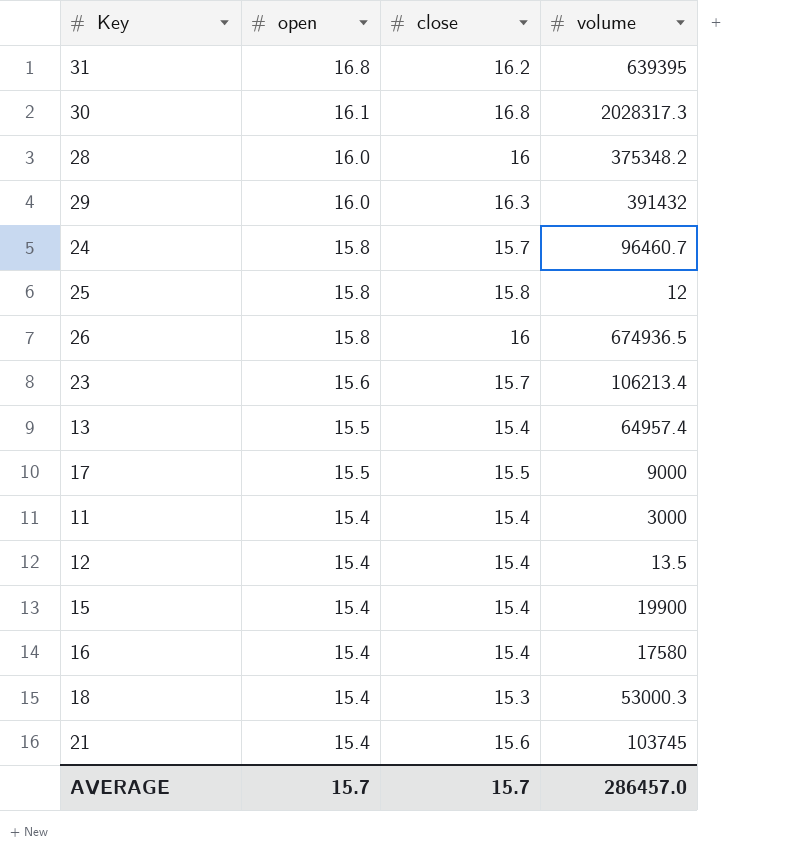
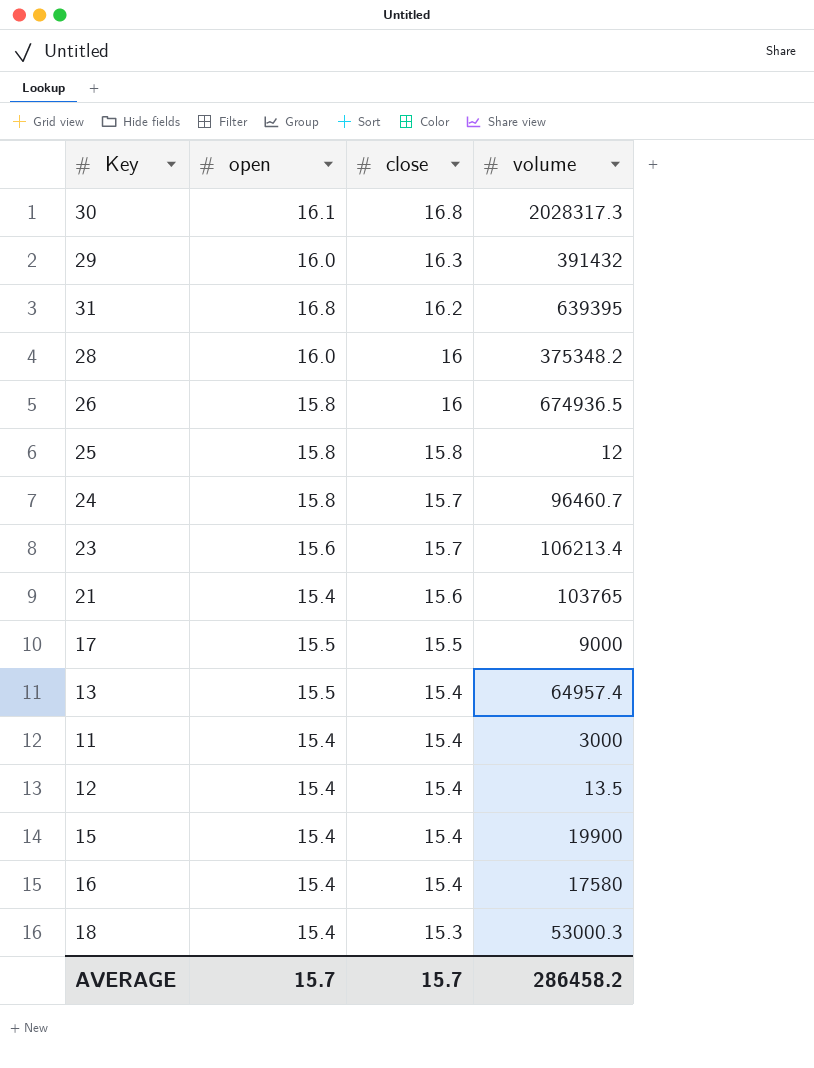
row order: open descending -> close descending
21 | volume: 103745 -> 103765
AVERAGE | volume: 286457.0 -> 286458.2

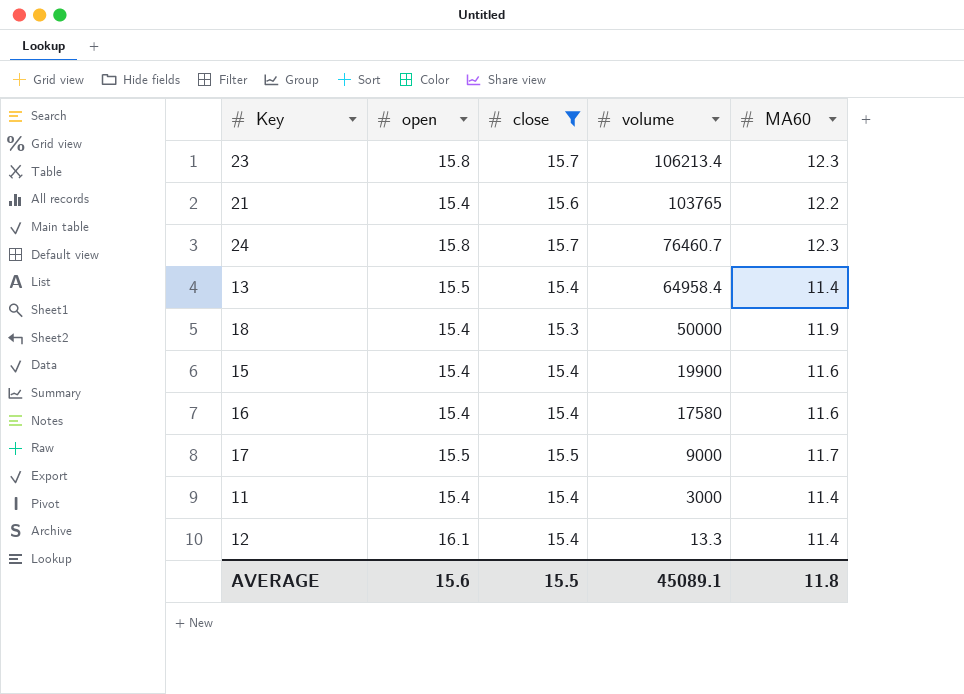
filter: none -> close <= 15.7
row order: close descending -> volume descending
column MA60 | position: none -> 5
23 | open: 15.6 -> 15.8
24 | volume: 96460.7 -> 76460.7
13 | volume: 64957.4 -> 64958.4
18 | volume: 53000.3 -> 50000
12 | open: 15.4 -> 16.1
12 | volume: 13.5 -> 13.3
AVERAGE | open: 15.7 -> 15.6
AVERAGE | close: 15.7 -> 15.5
AVERAGE | volume: 286458.2 -> 45089.1

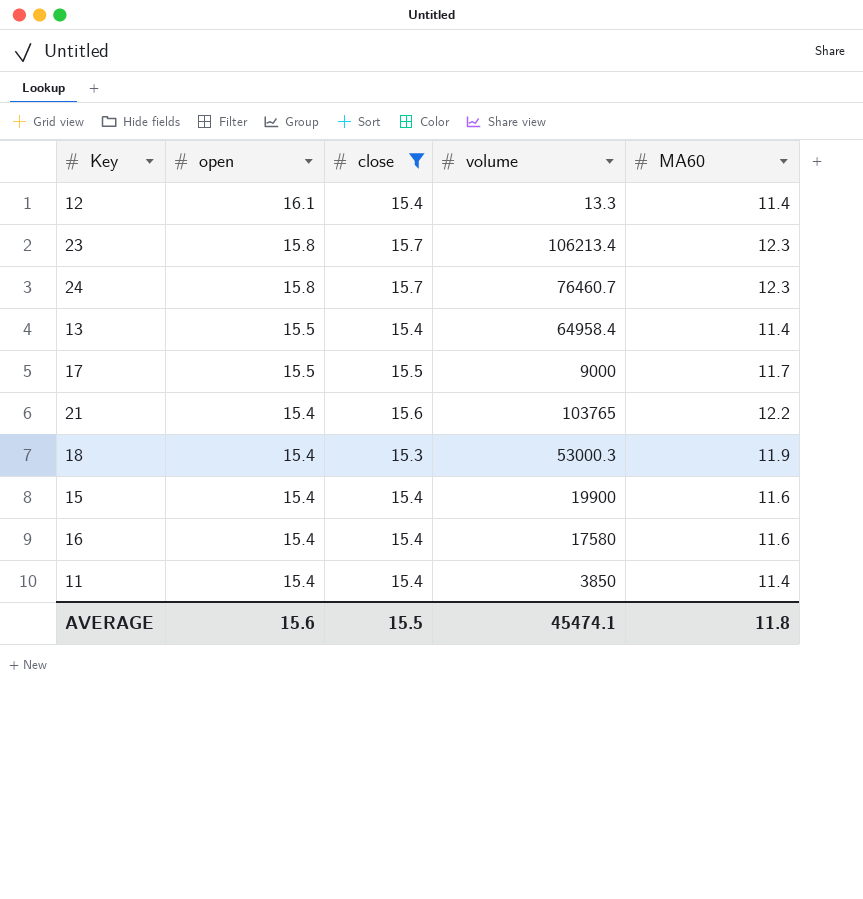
row order: volume descending -> open descending
18 | volume: 50000 -> 53000.3
11 | volume: 3000 -> 3850
AVERAGE | volume: 45089.1 -> 45474.1

